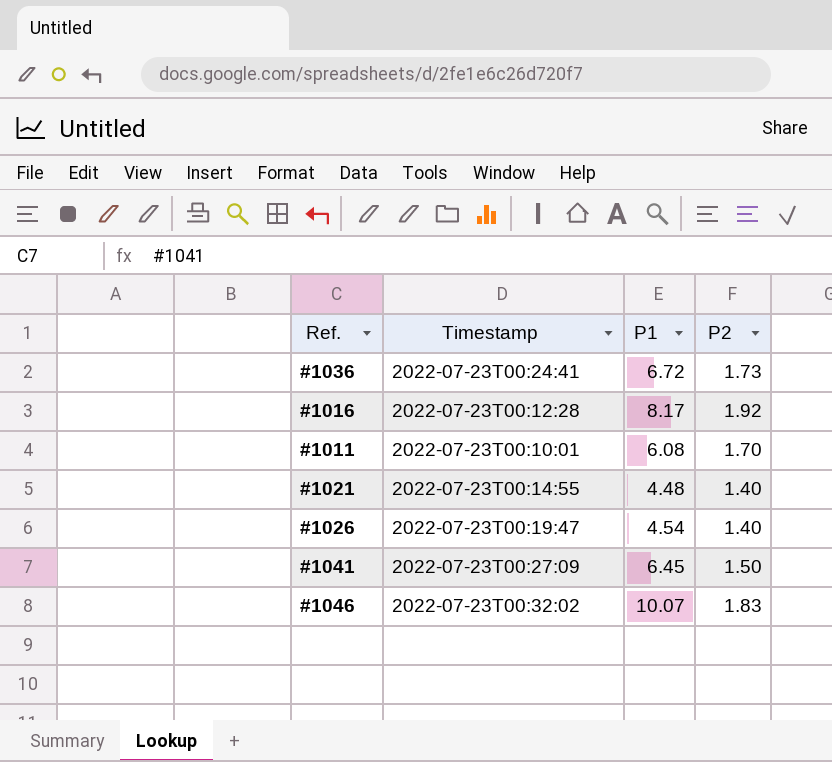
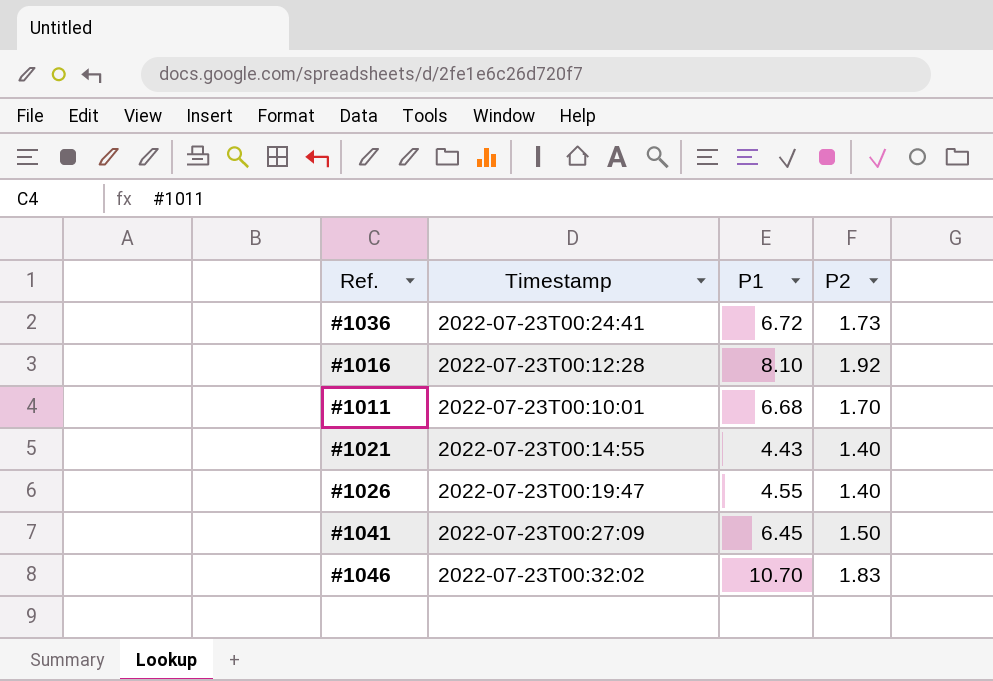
#1016 | P1: 8.17 -> 8.10
#1011 | P1: 6.08 -> 6.68
#1021 | P1: 4.48 -> 4.43
#1026 | P1: 4.54 -> 4.55
#1046 | P1: 10.07 -> 10.70

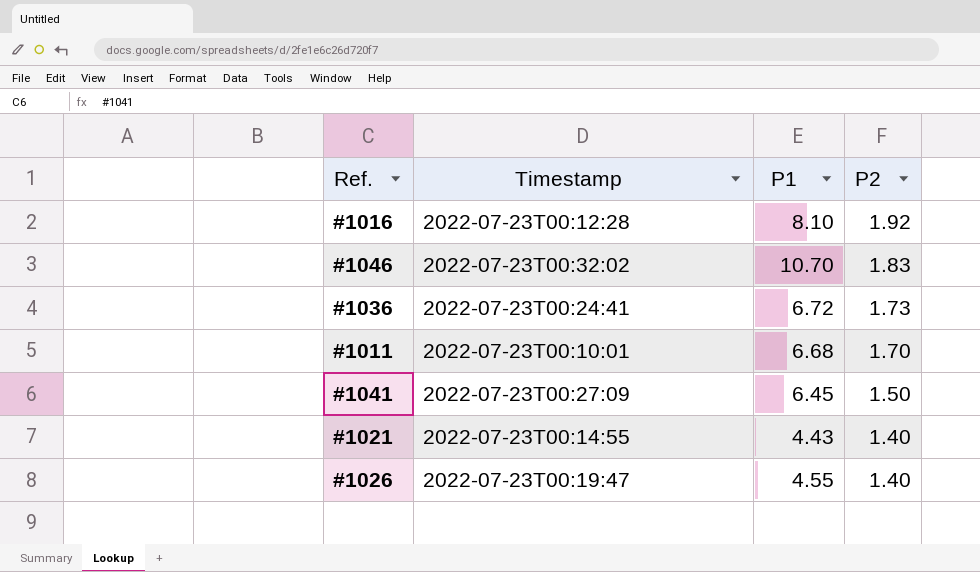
row order: none -> P2 descending

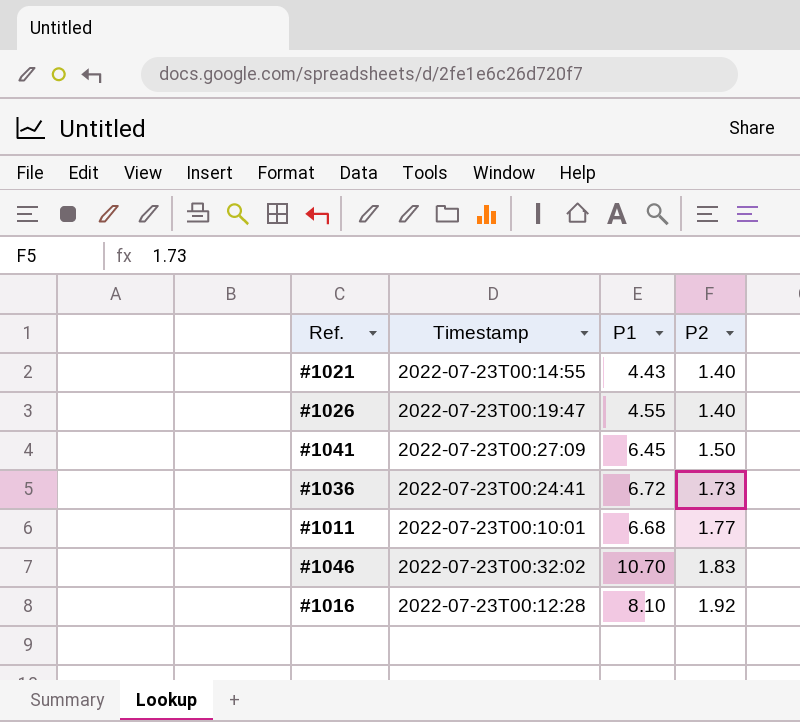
row order: P2 descending -> P2 ascending
#1011 | P2: 1.70 -> 1.77

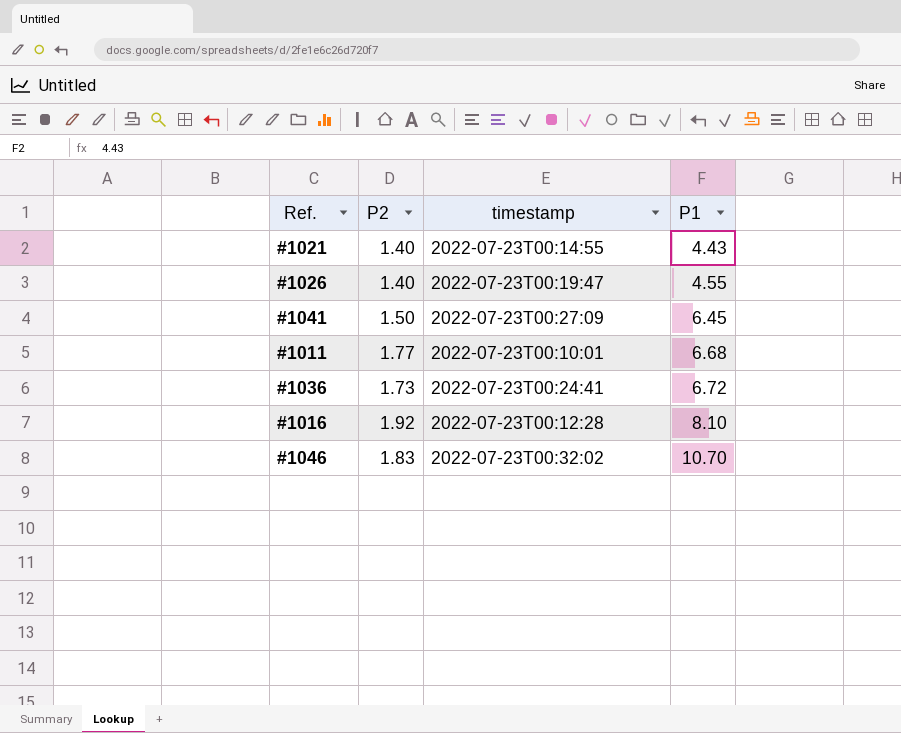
row order: P2 ascending -> P1 ascending
column P2 | position: 4 -> 2
column name: Timestamp -> timestamp

